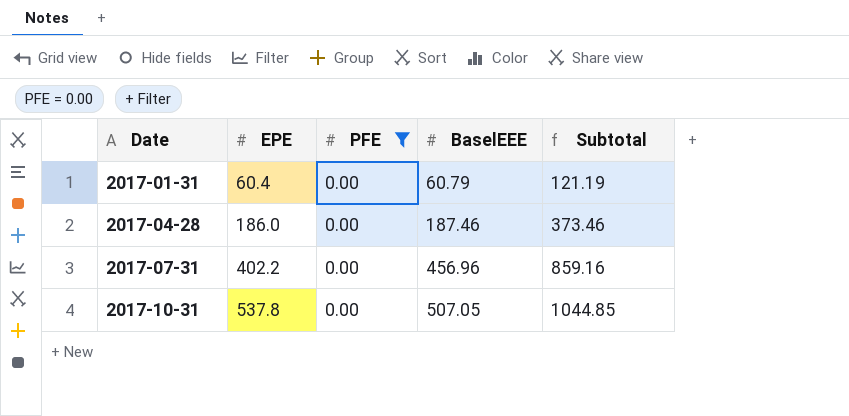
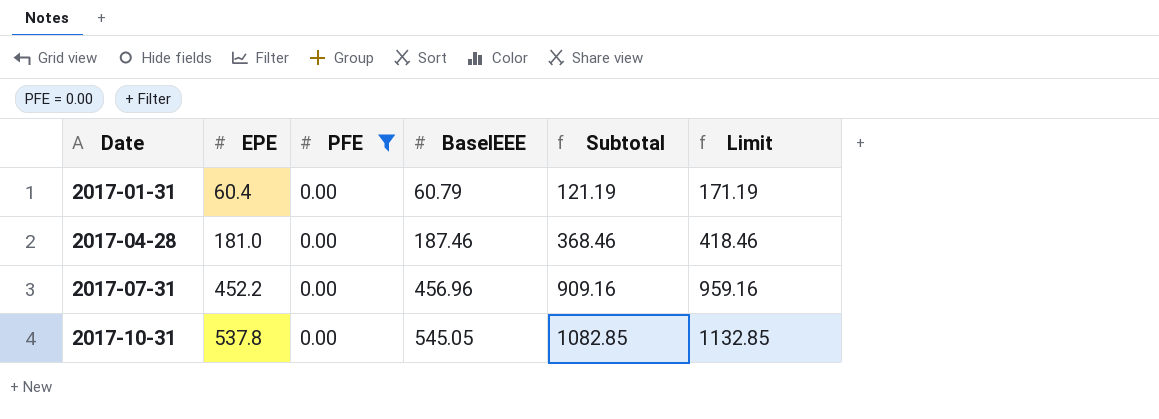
column Limit | formula: none -> [Subtotal] + 50
2017-04-28 | EPE: 186.0 -> 181.0
2017-04-28 | Subtotal: 373.46 -> 368.46
2017-07-31 | EPE: 402.2 -> 452.2
2017-07-31 | Subtotal: 859.16 -> 909.16
2017-10-31 | BaselEEE: 507.05 -> 545.05
2017-10-31 | Subtotal: 1044.85 -> 1082.85

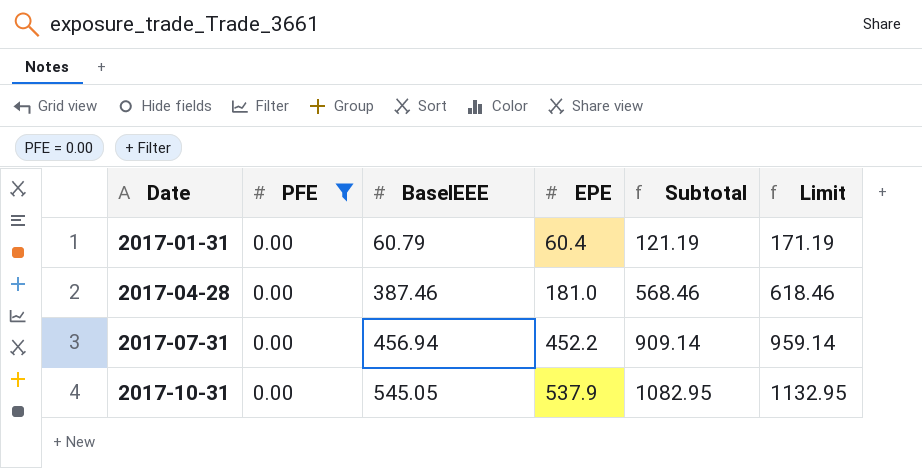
column EPE | position: 2 -> 4
2017-04-28 | BaselEEE: 187.46 -> 387.46
2017-04-28 | Subtotal: 368.46 -> 568.46
2017-04-28 | Limit: 418.46 -> 618.46
2017-07-31 | BaselEEE: 456.96 -> 456.94
2017-07-31 | Subtotal: 909.16 -> 909.14
2017-07-31 | Limit: 959.16 -> 959.14
2017-10-31 | EPE: 537.8 -> 537.9
2017-10-31 | Subtotal: 1082.85 -> 1082.95
2017-10-31 | Limit: 1132.85 -> 1132.95

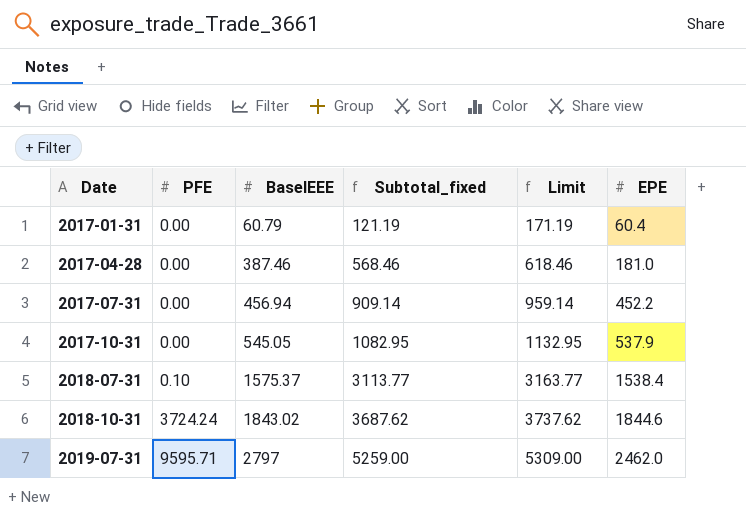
filter: PFE = 0.00 -> none
column name: Subtotal -> Subtotal_fixed
column EPE | position: 4 -> 6

